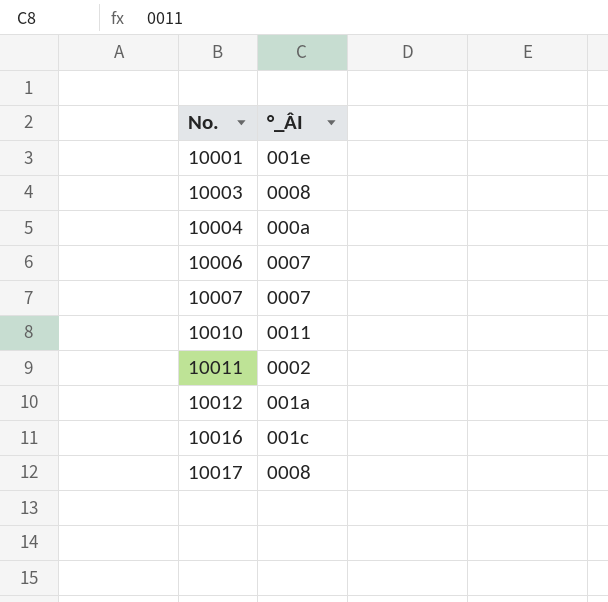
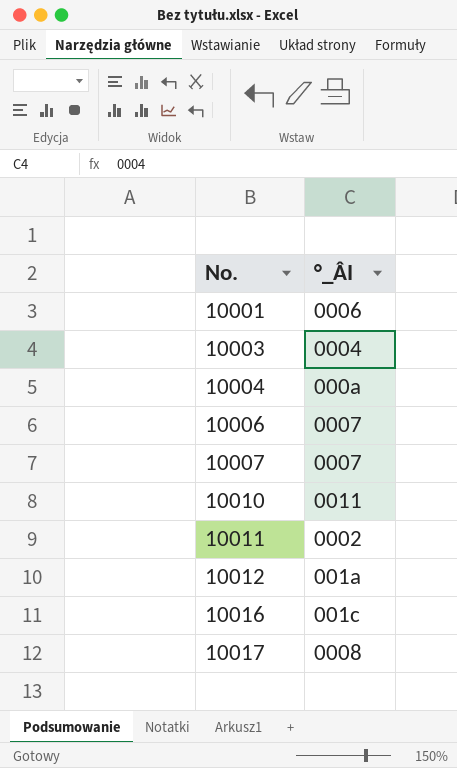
10001 | °_ÂI: 001e -> 0006
10003 | °_ÂI: 0008 -> 0004

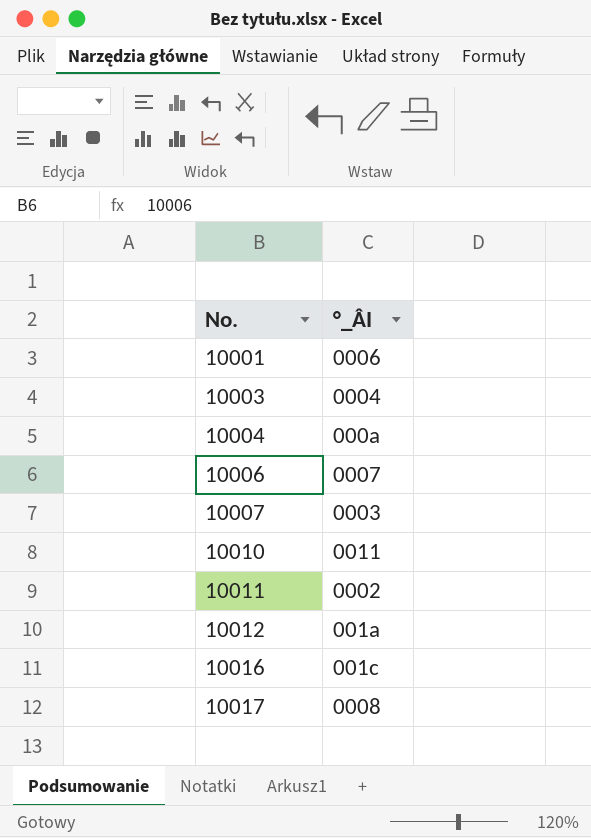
10007 | °_ÂI: 0007 -> 0003

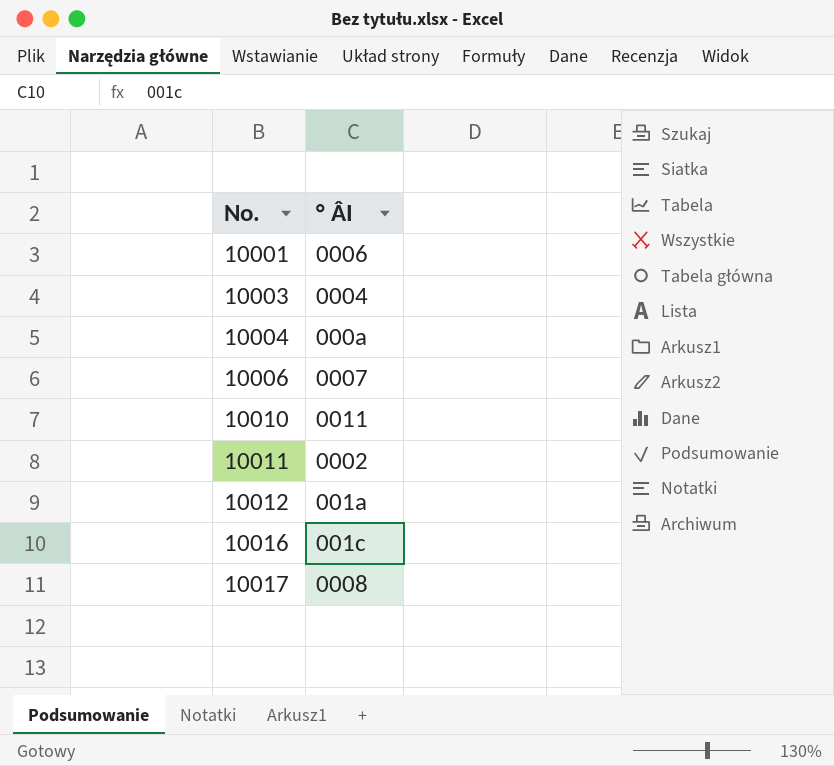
column name: °_ÂI -> ° ÂI
row 10007: 0003 -> none

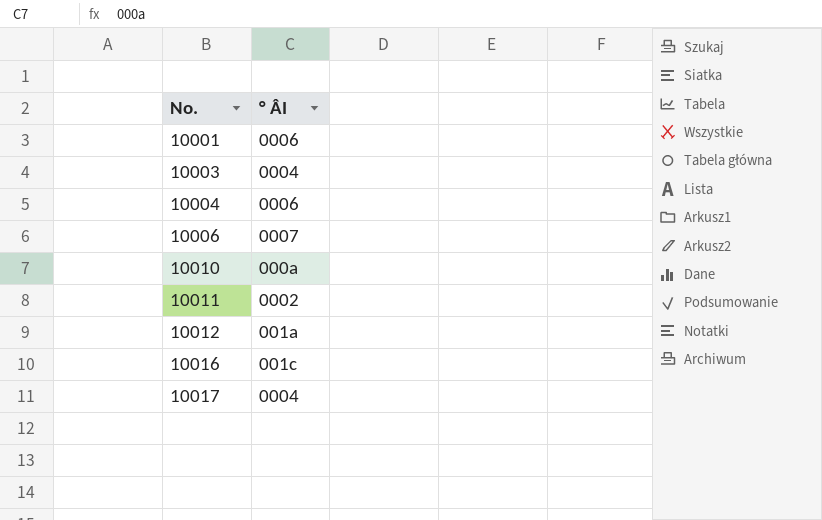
10004 | ° ÂI: 000a -> 0006
10010 | ° ÂI: 0011 -> 000a
10017 | ° ÂI: 0008 -> 0004

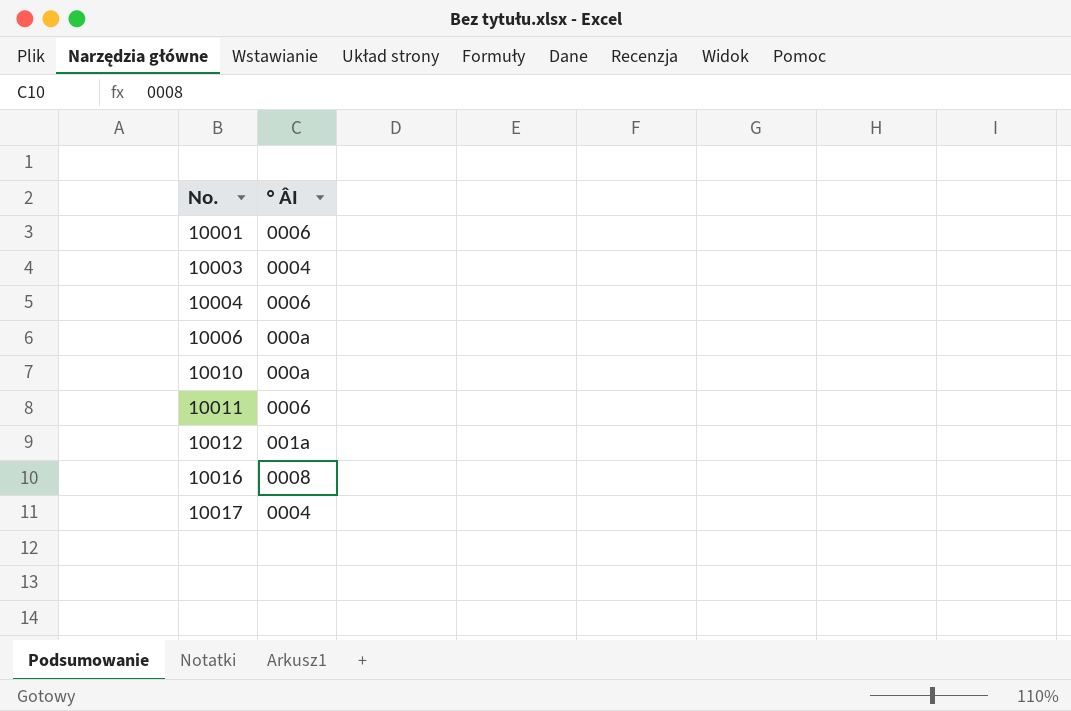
10006 | ° ÂI: 0007 -> 000a
10011 | ° ÂI: 0002 -> 0006
10016 | ° ÂI: 001c -> 0008

